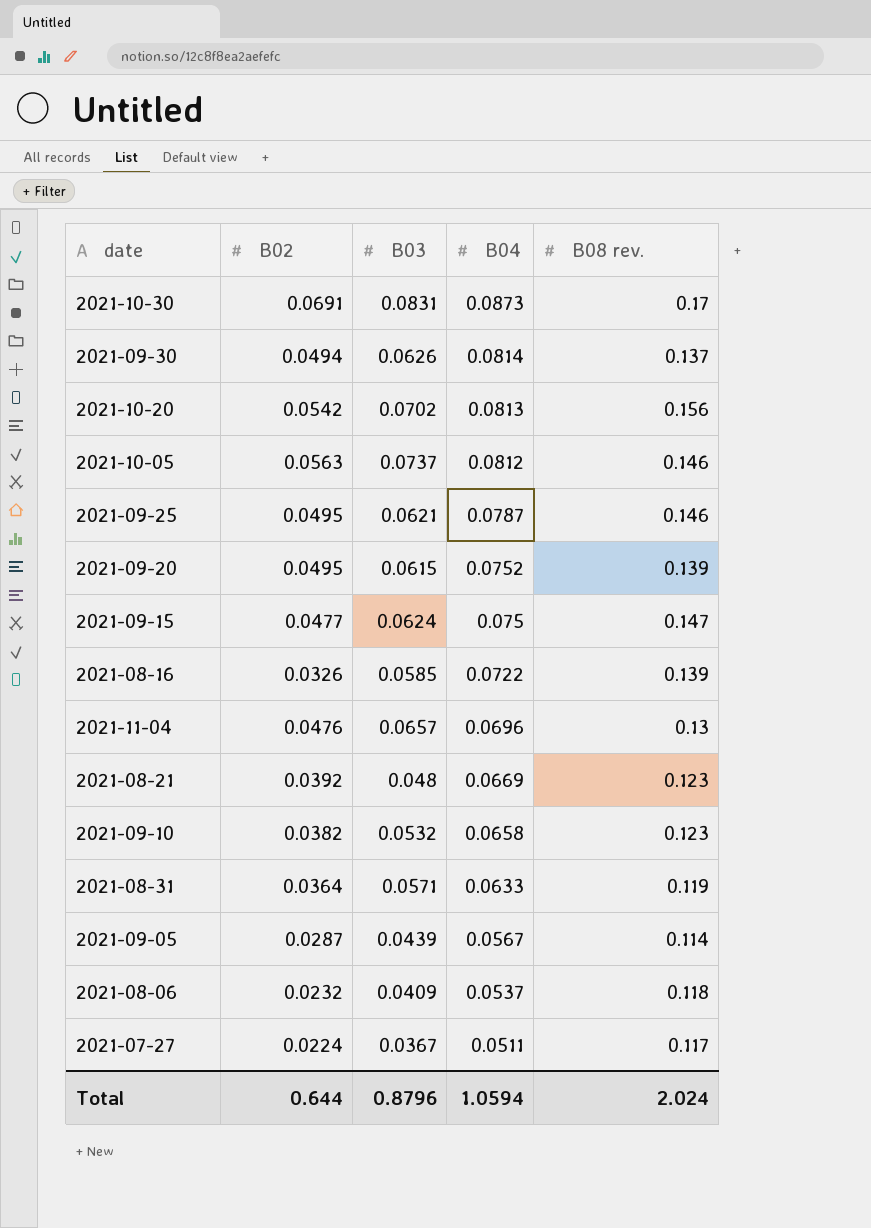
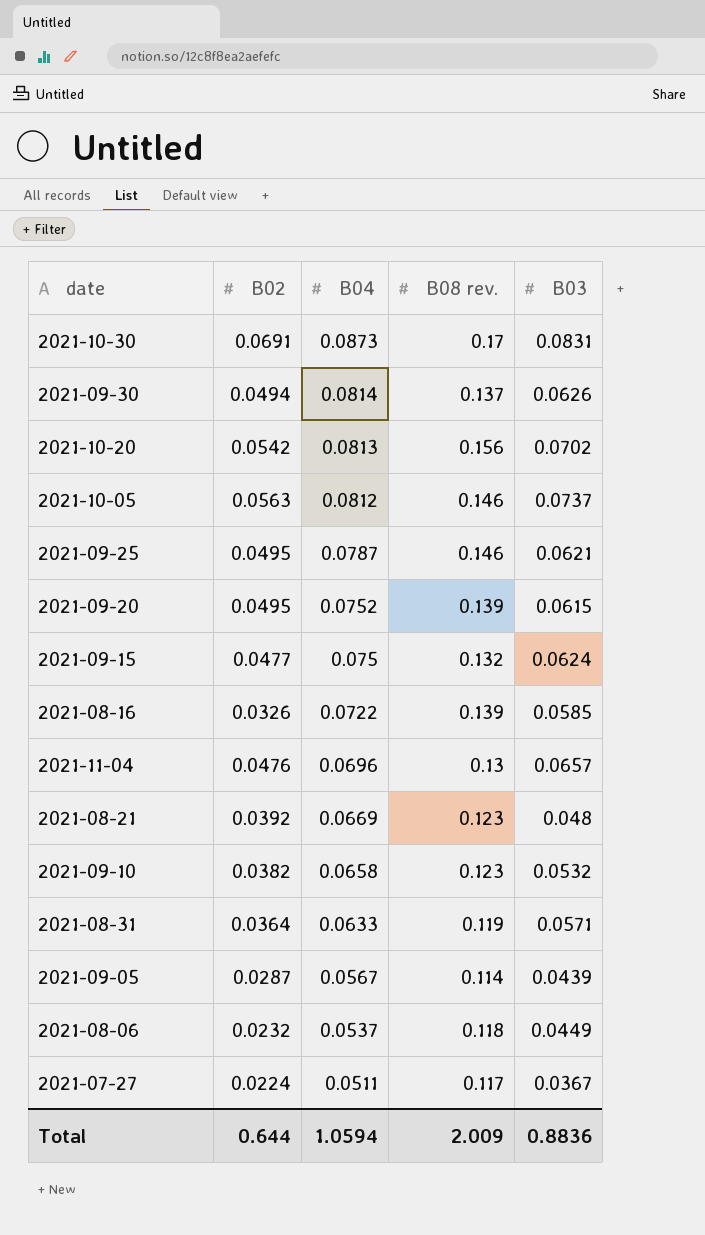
column B03 | position: 3 -> 5
2021-09-15 | B08 rev.: 0.147 -> 0.132
2021-08-06 | B03: 0.0409 -> 0.0449
Total | B08 rev.: 2.024 -> 2.009
Total | B03: 0.8796 -> 0.8836

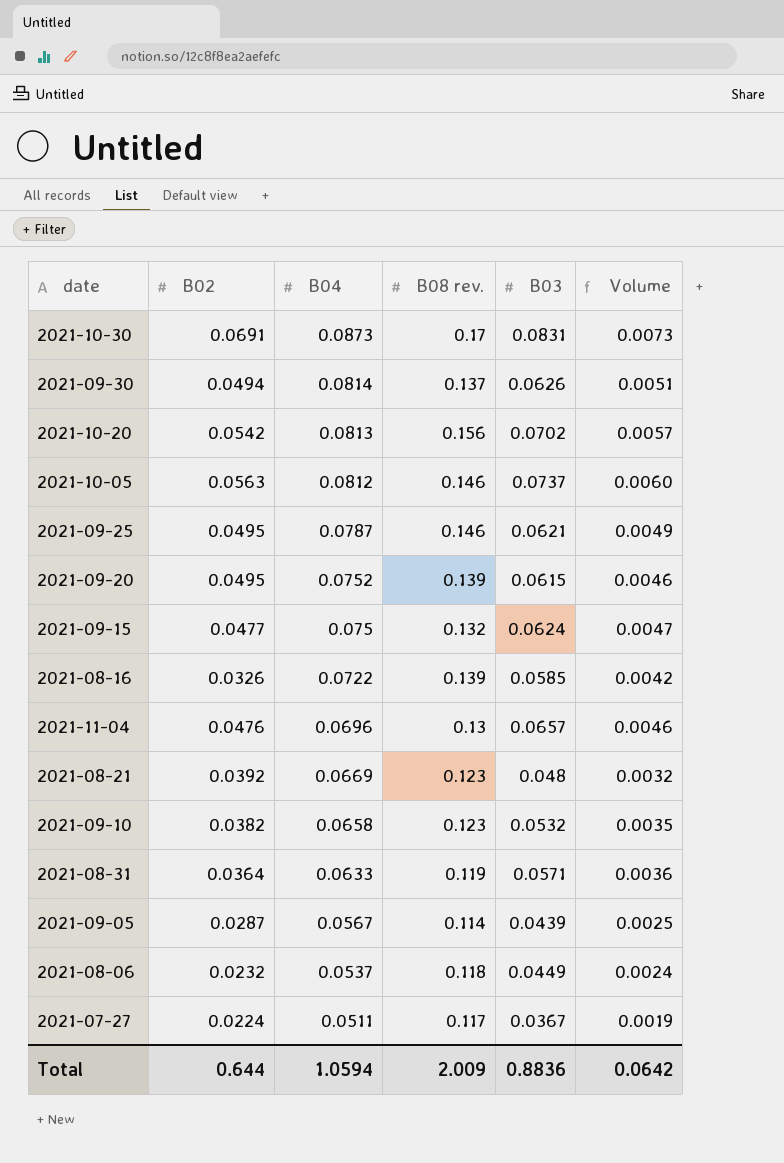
column Volume | formula: none -> [B04] * [B03]

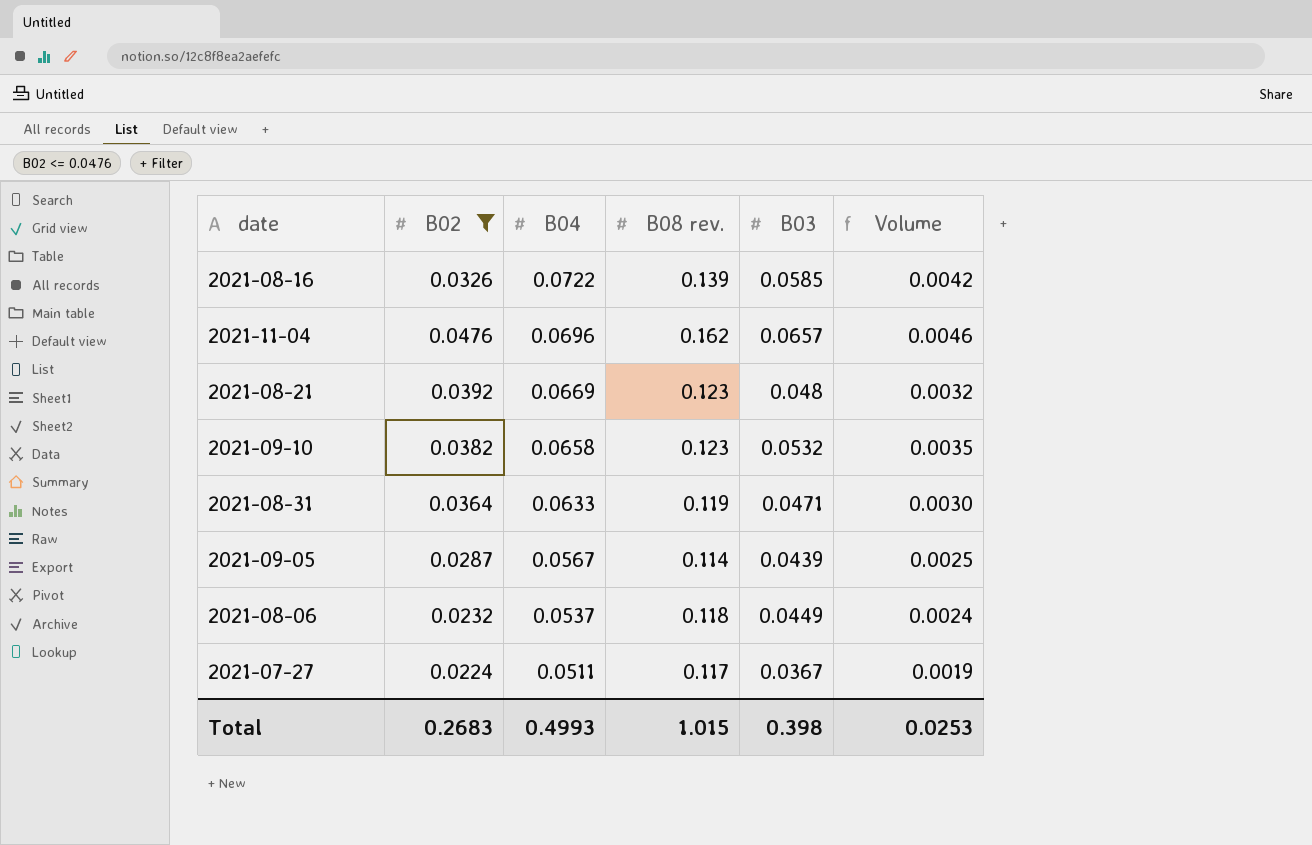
filter: none -> B02 <= 0.0476
2021-11-04 | B08 rev.: 0.13 -> 0.162
2021-08-31 | B03: 0.0571 -> 0.0471
2021-08-31 | Volume: 0.0036 -> 0.0030
Total | B02: 0.644 -> 0.2683
Total | B04: 1.0594 -> 0.4993
Total | B08 rev.: 2.009 -> 1.015
Total | B03: 0.8836 -> 0.398
Total | Volume: 0.0642 -> 0.0253

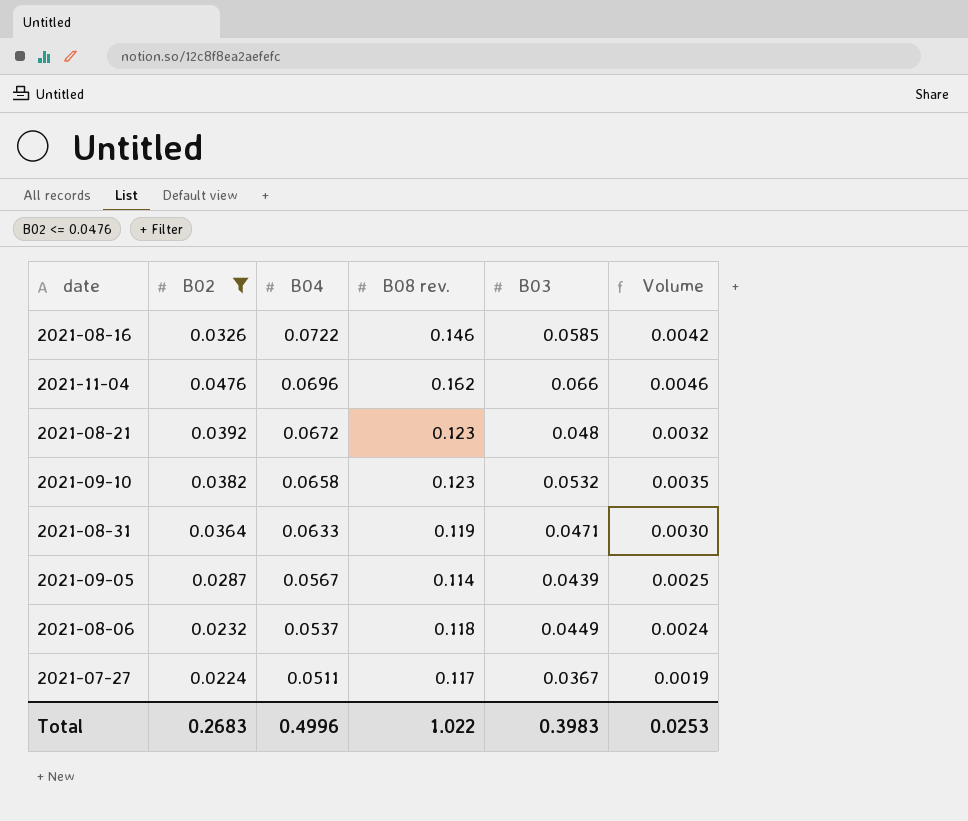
2021-08-16 | B08 rev.: 0.139 -> 0.146
2021-11-04 | B03: 0.0657 -> 0.066
2021-08-21 | B04: 0.0669 -> 0.0672
Total | B04: 0.4993 -> 0.4996
Total | B08 rev.: 1.015 -> 1.022
Total | B03: 0.398 -> 0.3983

